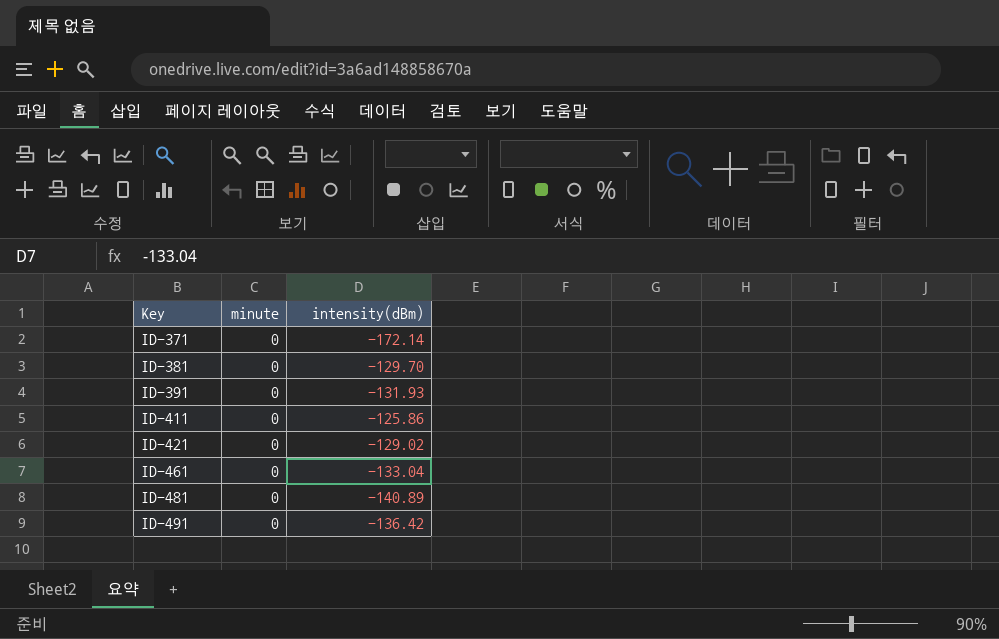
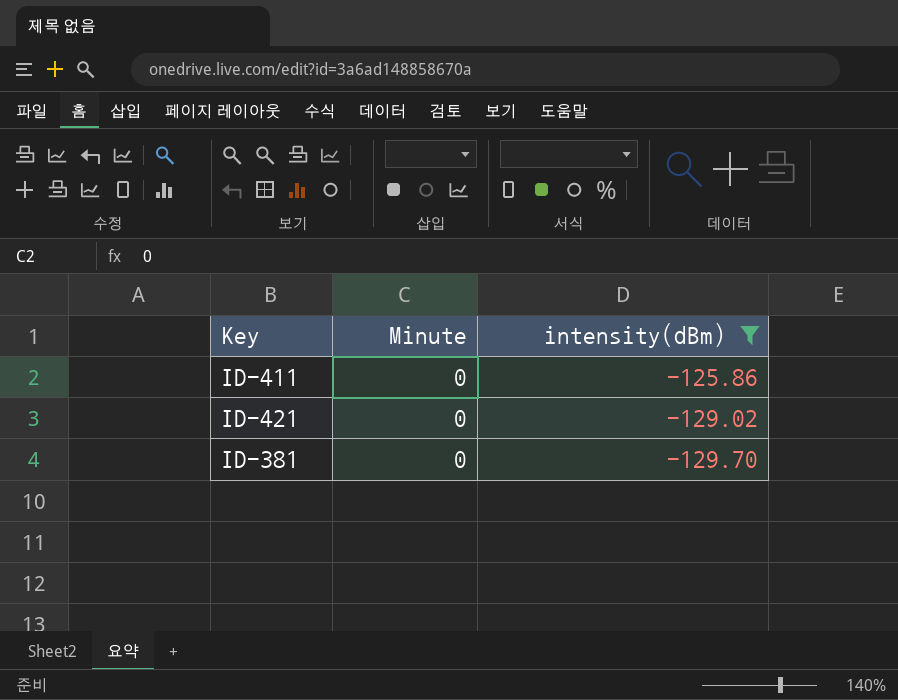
filter: none -> intensity(dBm) >= -129.70
row order: Key ascending -> intensity(dBm) descending
column name: minute -> Minute

